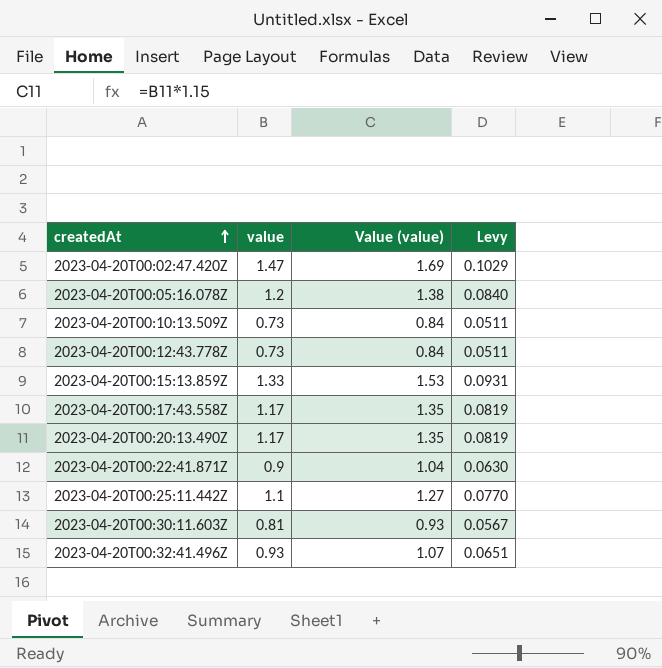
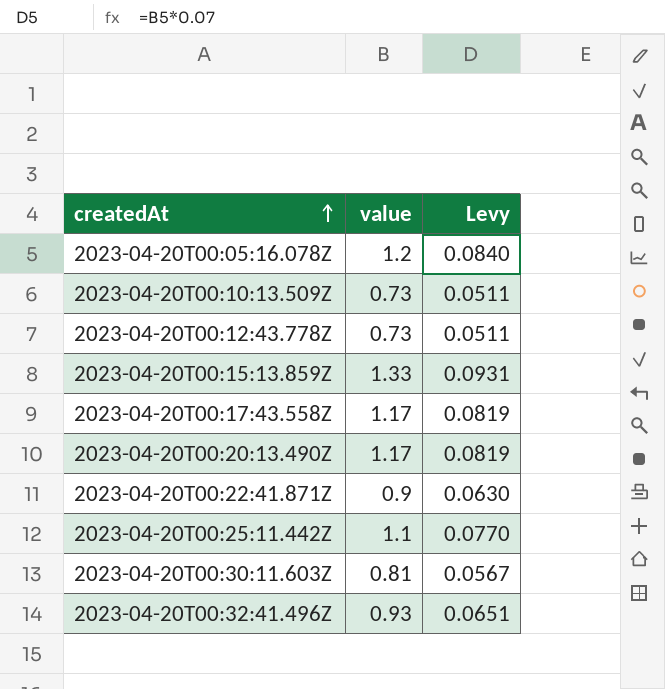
column Value (value) | formula: [value] * 1.15 -> none
row 2023-04-20T00:02:47.420Z: 1.47 | 1.69 | 0.1029 -> none

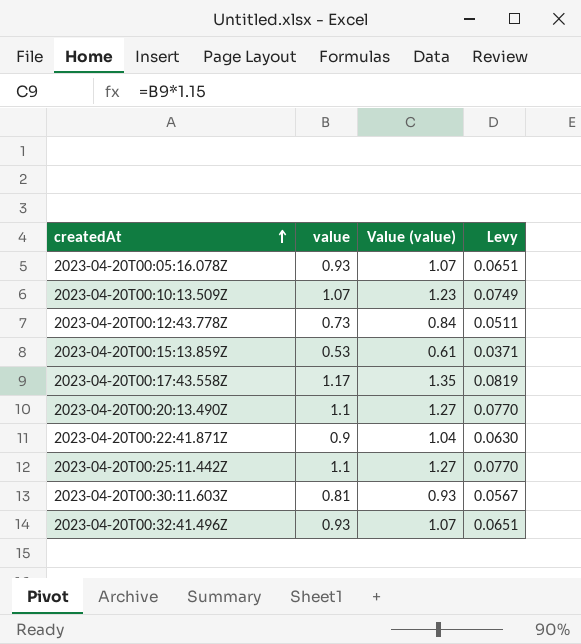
column Value (value) | formula: none -> [value] * 1.15
2023-04-20T00:05:16.078Z | value: 1.2 -> 0.93
2023-04-20T00:05:16.078Z | Levy: 0.0840 -> 0.0651
2023-04-20T00:10:13.509Z | value: 0.73 -> 1.07
2023-04-20T00:10:13.509Z | Levy: 0.0511 -> 0.0749
2023-04-20T00:15:13.859Z | value: 1.33 -> 0.53
2023-04-20T00:15:13.859Z | Levy: 0.0931 -> 0.0371
2023-04-20T00:20:13.490Z | value: 1.17 -> 1.1
2023-04-20T00:20:13.490Z | Levy: 0.0819 -> 0.0770

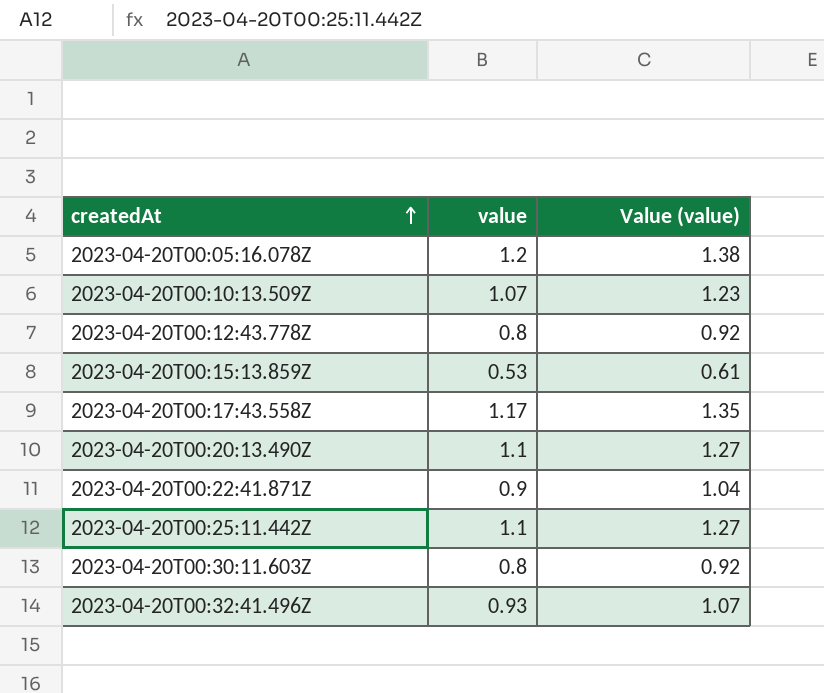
column Levy | formula: [value] * 0.07 -> none
2023-04-20T00:05:16.078Z | value: 0.93 -> 1.2
2023-04-20T00:05:16.078Z | Value (value): 1.07 -> 1.38
2023-04-20T00:12:43.778Z | value: 0.73 -> 0.8
2023-04-20T00:12:43.778Z | Value (value): 0.84 -> 0.92
2023-04-20T00:30:11.603Z | value: 0.81 -> 0.8
2023-04-20T00:30:11.603Z | Value (value): 0.93 -> 0.92

